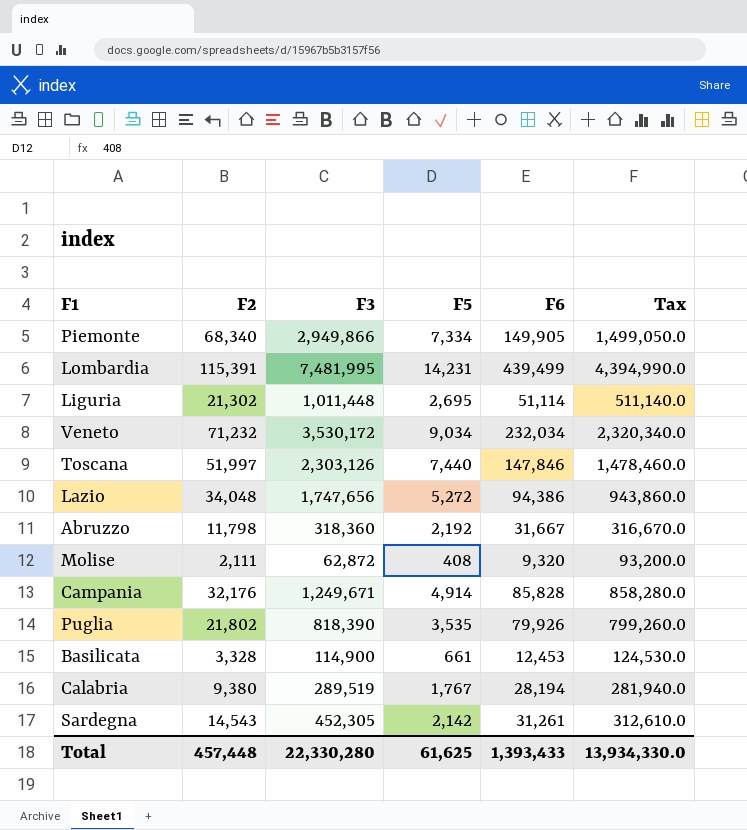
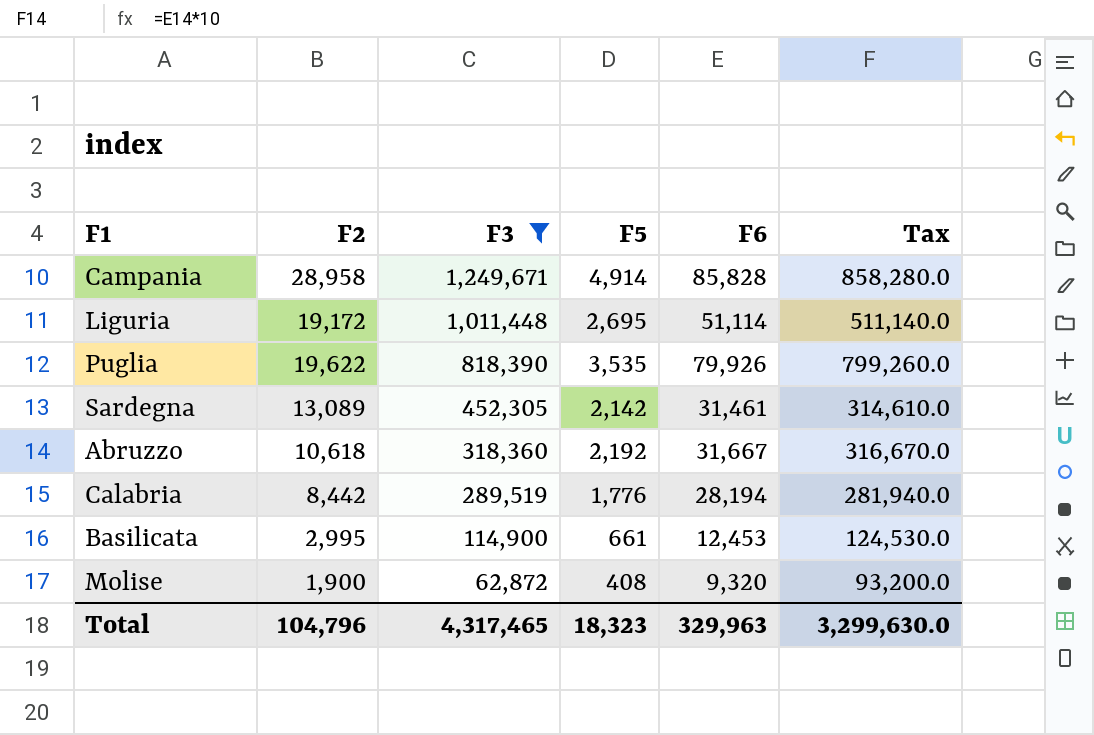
filter: none -> F3 <= 1,249,671
row order: none -> F3 descending
Campania | F2: 32,176 -> 28,958
Liguria | F2: 21,302 -> 19,172
Puglia | F2: 21,802 -> 19,622
Sardegna | F2: 14,543 -> 13,089
Sardegna | F6: 31,261 -> 31,461
Sardegna | Tax: 312,610.0 -> 314,610.0
Abruzzo | F2: 11,798 -> 10,618
Calabria | F2: 9,380 -> 8,442
Calabria | F5: 1,767 -> 1,776
Basilicata | F2: 3,328 -> 2,995
Molise | F2: 2,111 -> 1,900
Total | F2: 457,448 -> 104,796
Total | F3: 22,330,280 -> 4,317,465
Total | F5: 61,625 -> 18,323
Total | F6: 1,393,433 -> 329,963
Total | Tax: 13,934,330.0 -> 3,299,630.0

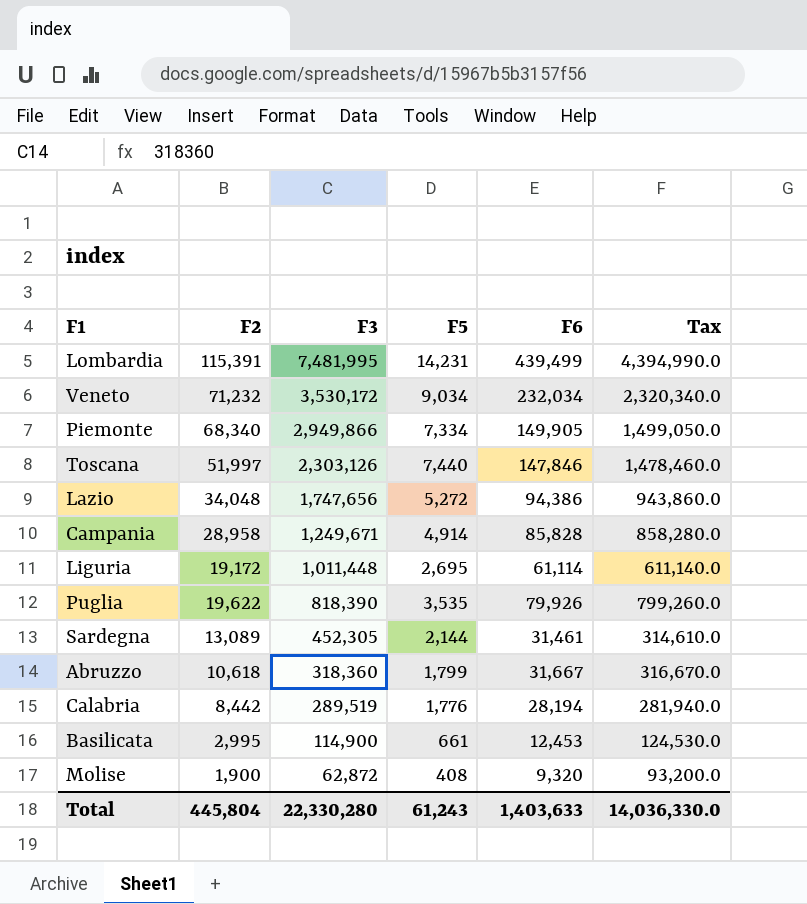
filter: F3 <= 1,249,671 -> none
Liguria | F6: 51,114 -> 61,114
Liguria | Tax: 511,140.0 -> 611,140.0
Sardegna | F5: 2,142 -> 2,144
Abruzzo | F5: 2,192 -> 1,799
Total | F2: 104,796 -> 445,804
Total | F3: 4,317,465 -> 22,330,280
Total | F5: 18,323 -> 61,243
Total | F6: 329,963 -> 1,403,633
Total | Tax: 3,299,630.0 -> 14,036,330.0

